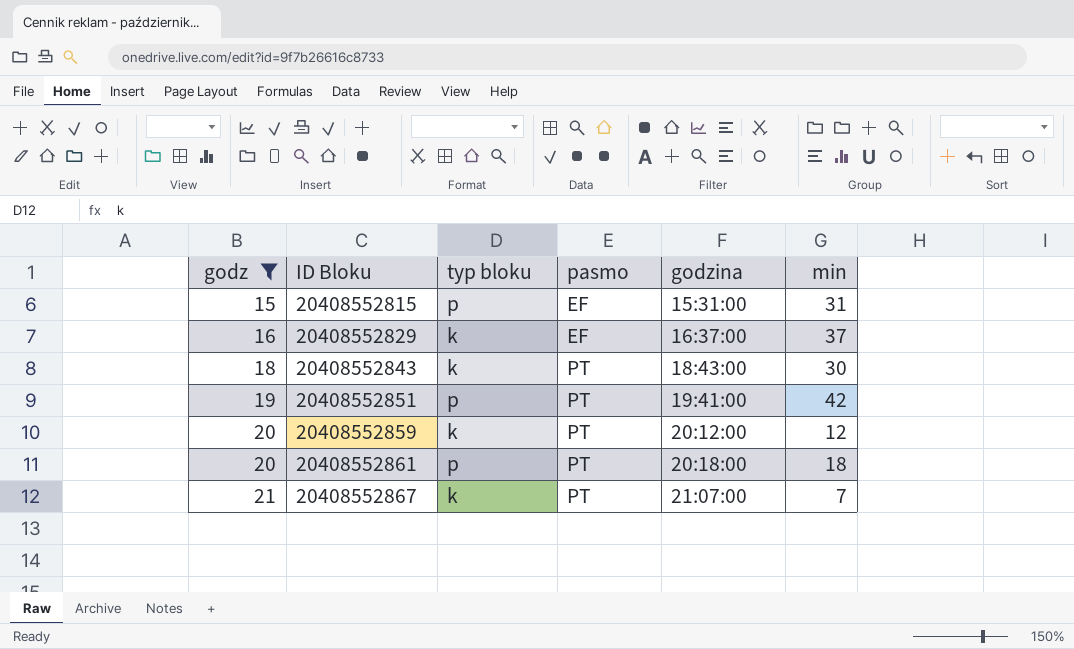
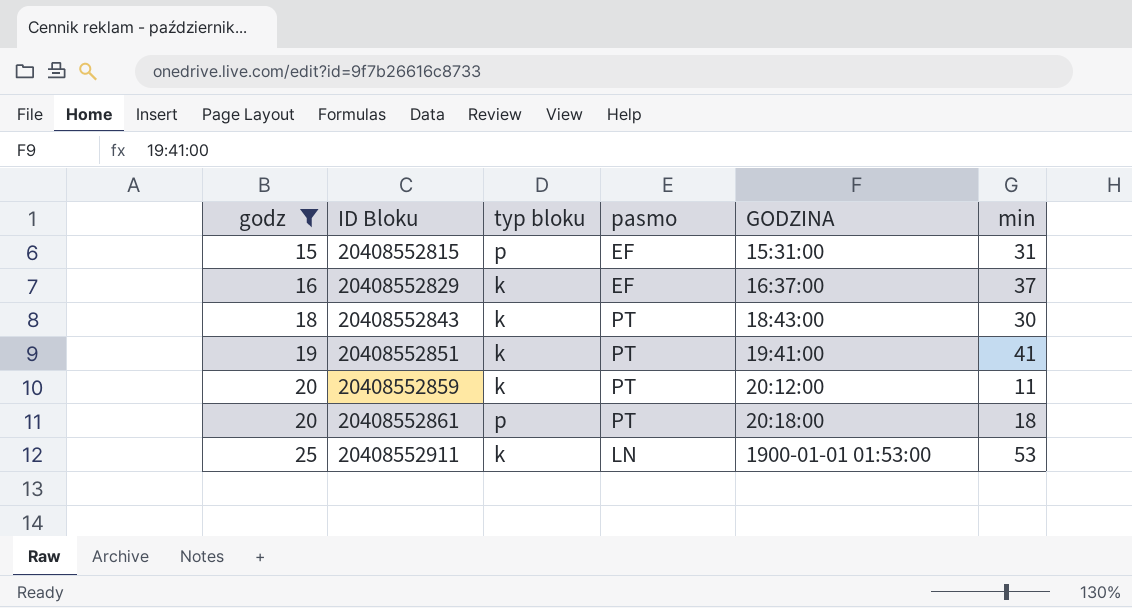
column name: godzina -> GODZINA
row 20408552867: 21 | k | PT | 21:07:00 | 7 -> none
20408552851 | typ bloku: p -> k
20408552851 | min: 42 -> 41
20408552859 | min: 12 -> 11
row 20408552911: none -> 25 | k | LN | 1900-01-01 01:53:00 | 53

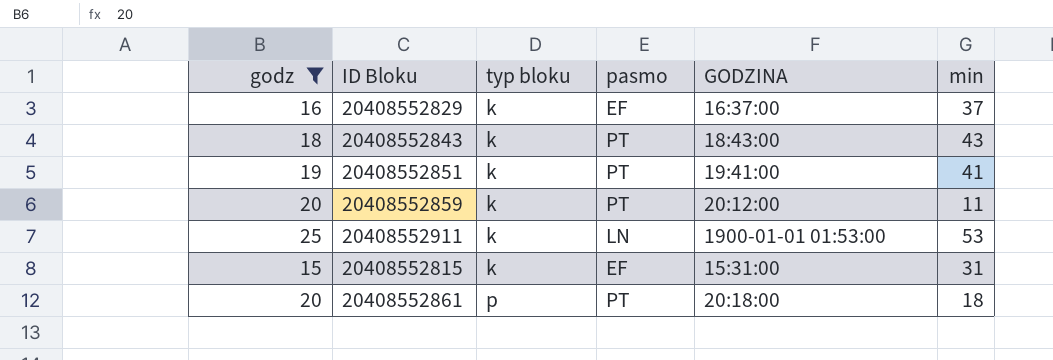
row order: godz ascending -> typ bloku ascending
20408552843 | min: 30 -> 43
20408552815 | typ bloku: p -> k

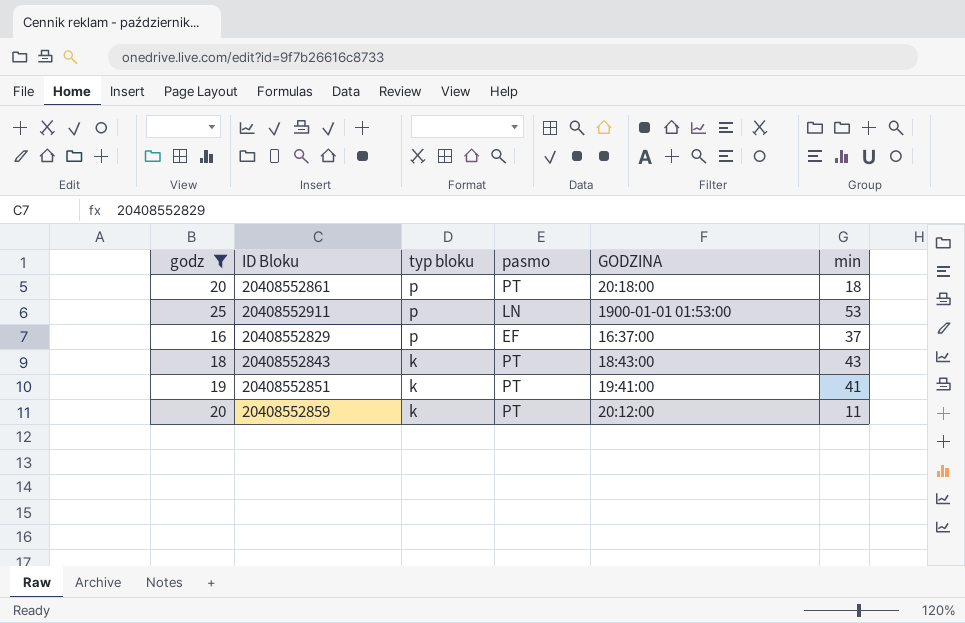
row order: typ bloku ascending -> typ bloku descending
row 20408552815: 15 | k | EF | 15:31:00 | 31 -> none
20408552911 | typ bloku: k -> p
20408552829 | typ bloku: k -> p

